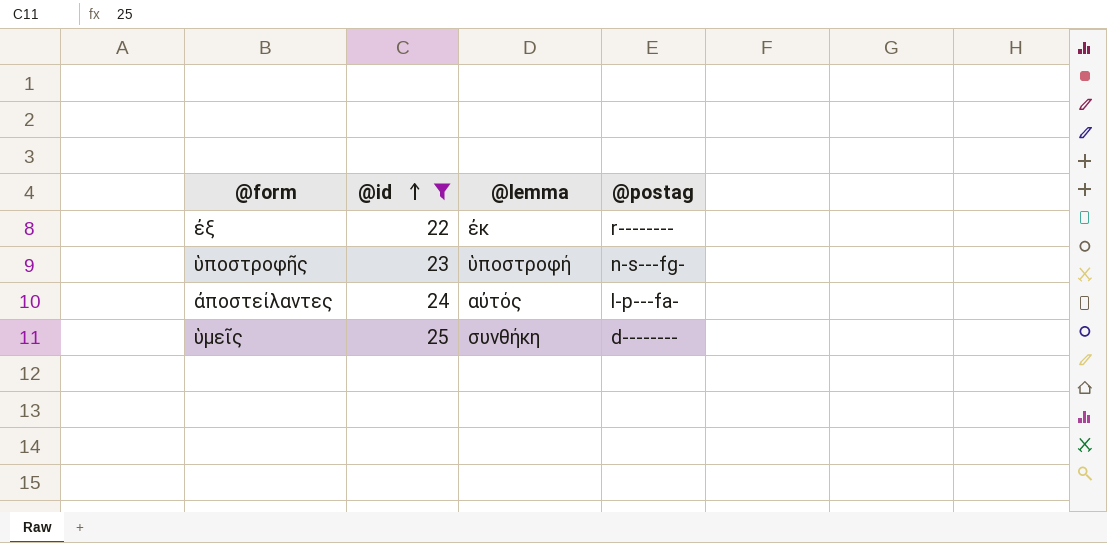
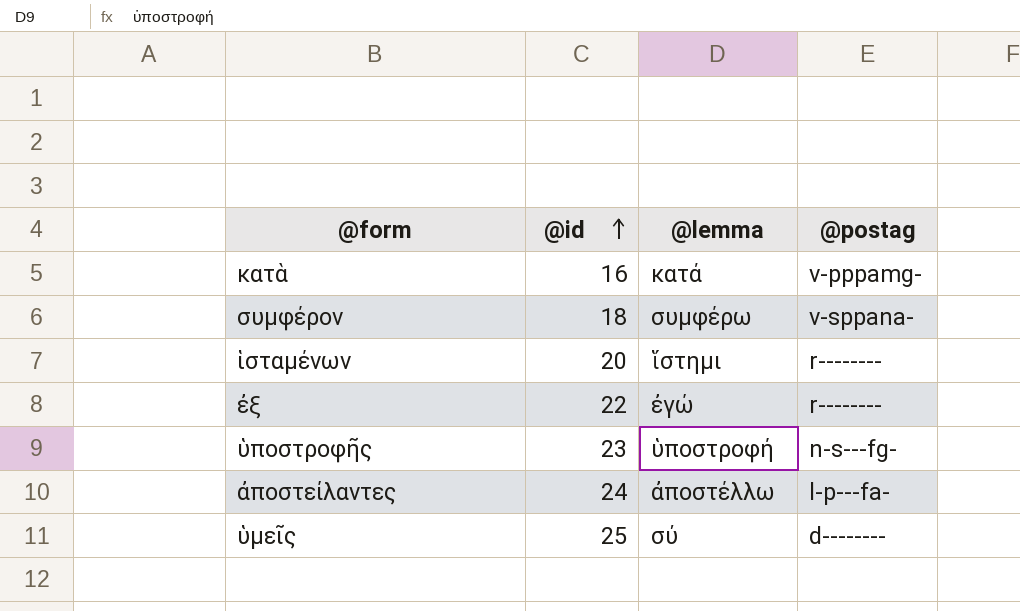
filter: @id >= 22 -> none
ἐξ | @lemma: ἐκ -> ἐγώ
ἀποστείλαντες | @lemma: αὐτός -> ἀποστέλλω
ὑμεῖς | @lemma: συνθήκη -> σύ

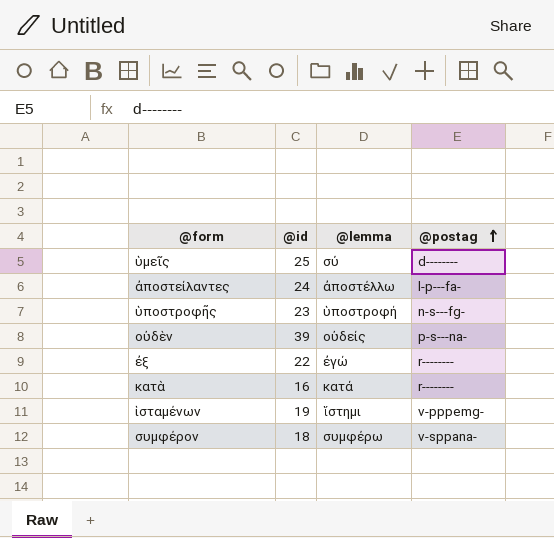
row order: @id ascending -> @postag ascending
row οὐδὲν: none -> 39 | οὐδείς | p-s---na-
κατὰ | @postag: v-pppamg- -> r--------
ἱσταμένων | @id: 20 -> 19
ἱσταμένων | @postag: r-------- -> v-pppemg-

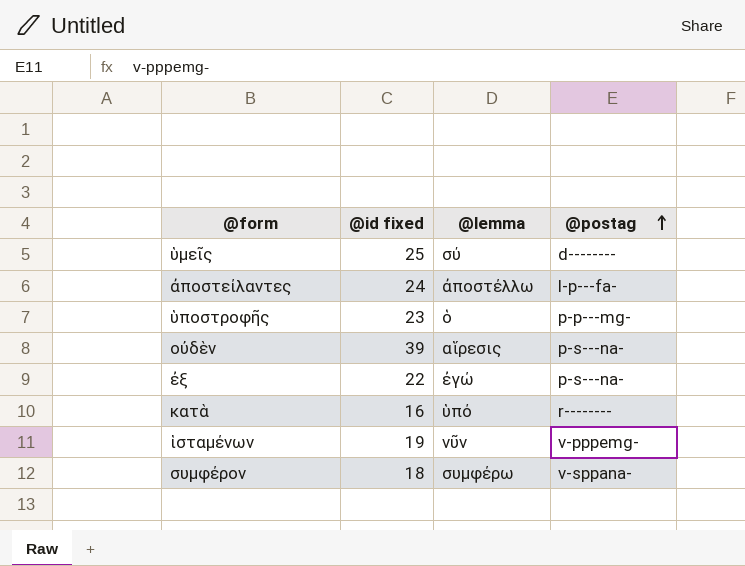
column name: @id -> @id fixed
ὑποστροφῆς | @lemma: ὑποστροφή -> ὁ
ὑποστροφῆς | @postag: n-s---fg- -> p-p---mg-
οὐδὲν | @lemma: οὐδείς -> αἵρεσις
ἐξ | @postag: r-------- -> p-s---na-
κατὰ | @lemma: κατά -> ὑπό
ἱσταμένων | @lemma: ἵστημι -> νῦν

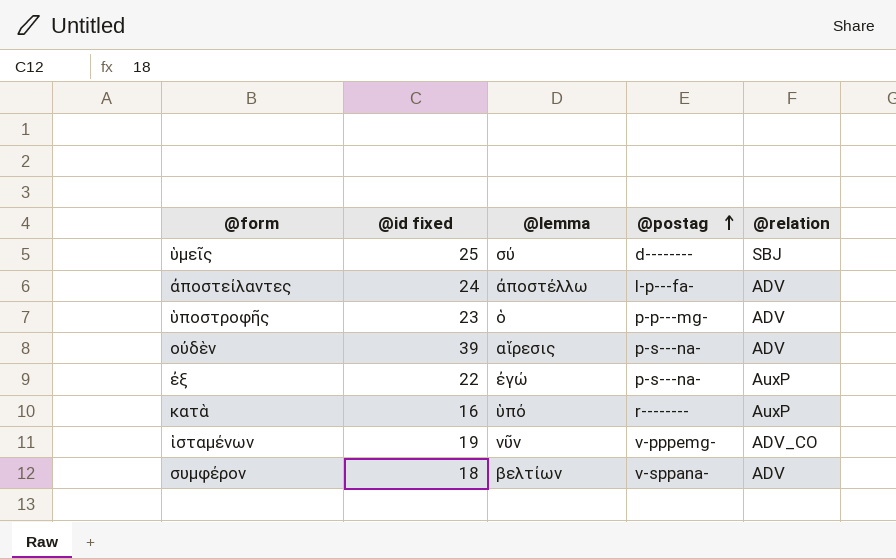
column @relation | position: none -> 5
συμφέρον | @lemma: συμφέρω -> βελτίων

